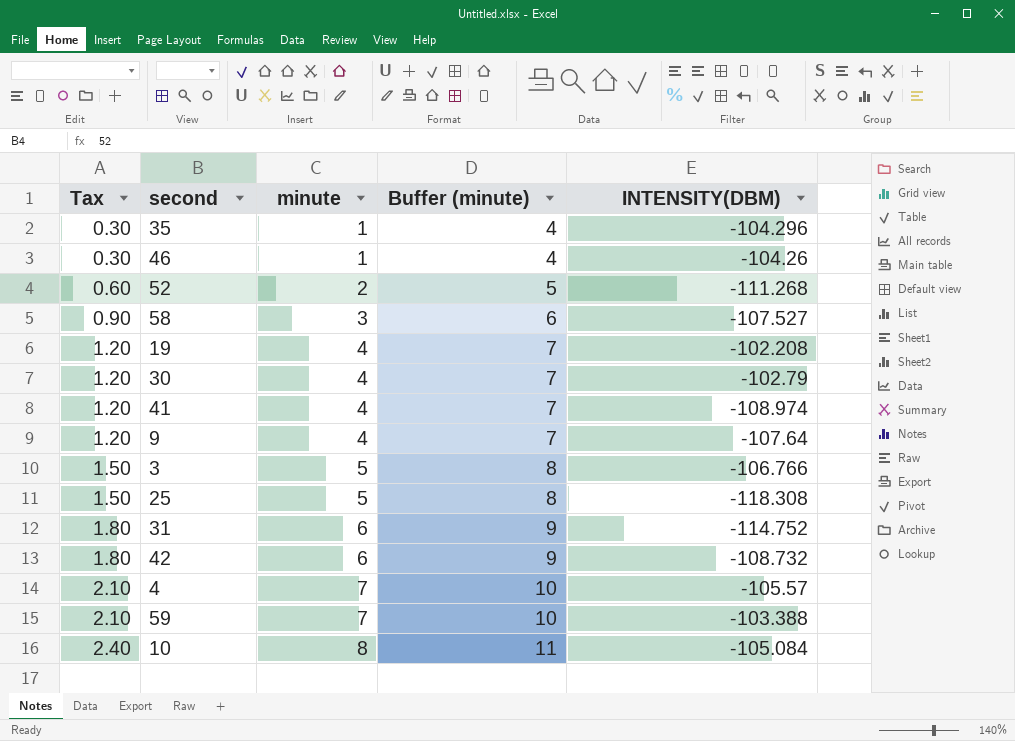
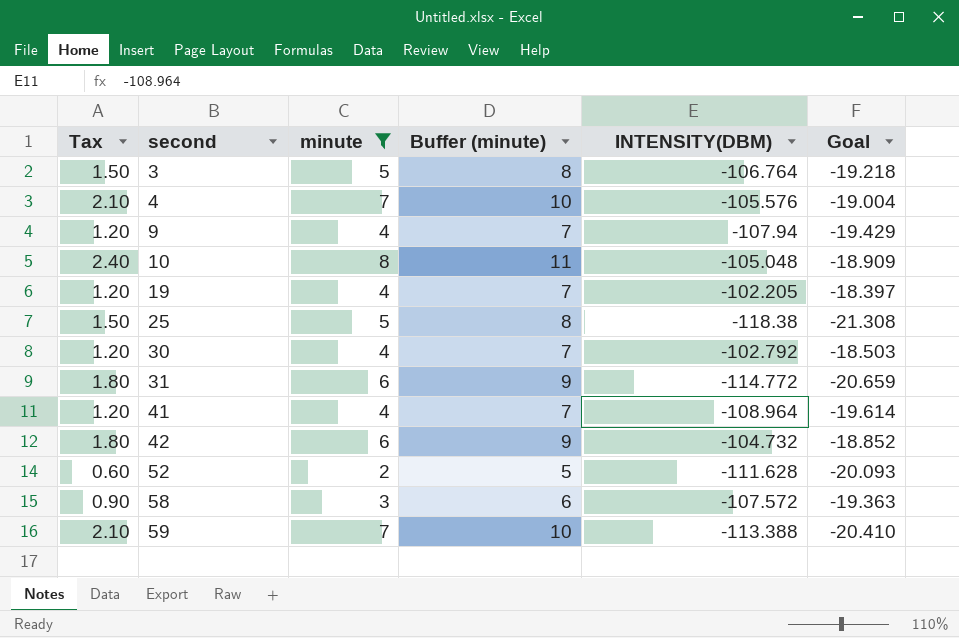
filter: none -> minute != 1
row order: Tax ascending -> second ascending
column Goal | formula: none -> [INTENSITY(DBM)] * 0.18
3 | INTENSITY(DBM): -106.766 -> -106.764
4 | INTENSITY(DBM): -105.57 -> -105.576
9 | INTENSITY(DBM): -107.64 -> -107.94
10 | INTENSITY(DBM): -105.084 -> -105.048
19 | INTENSITY(DBM): -102.208 -> -102.205
25 | INTENSITY(DBM): -118.308 -> -118.38
30 | INTENSITY(DBM): -102.79 -> -102.792
31 | INTENSITY(DBM): -114.752 -> -114.772
41 | INTENSITY(DBM): -108.974 -> -108.964
42 | INTENSITY(DBM): -108.732 -> -104.732
52 | INTENSITY(DBM): -111.268 -> -111.628
58 | INTENSITY(DBM): -107.527 -> -107.572
59 | INTENSITY(DBM): -103.388 -> -113.388

